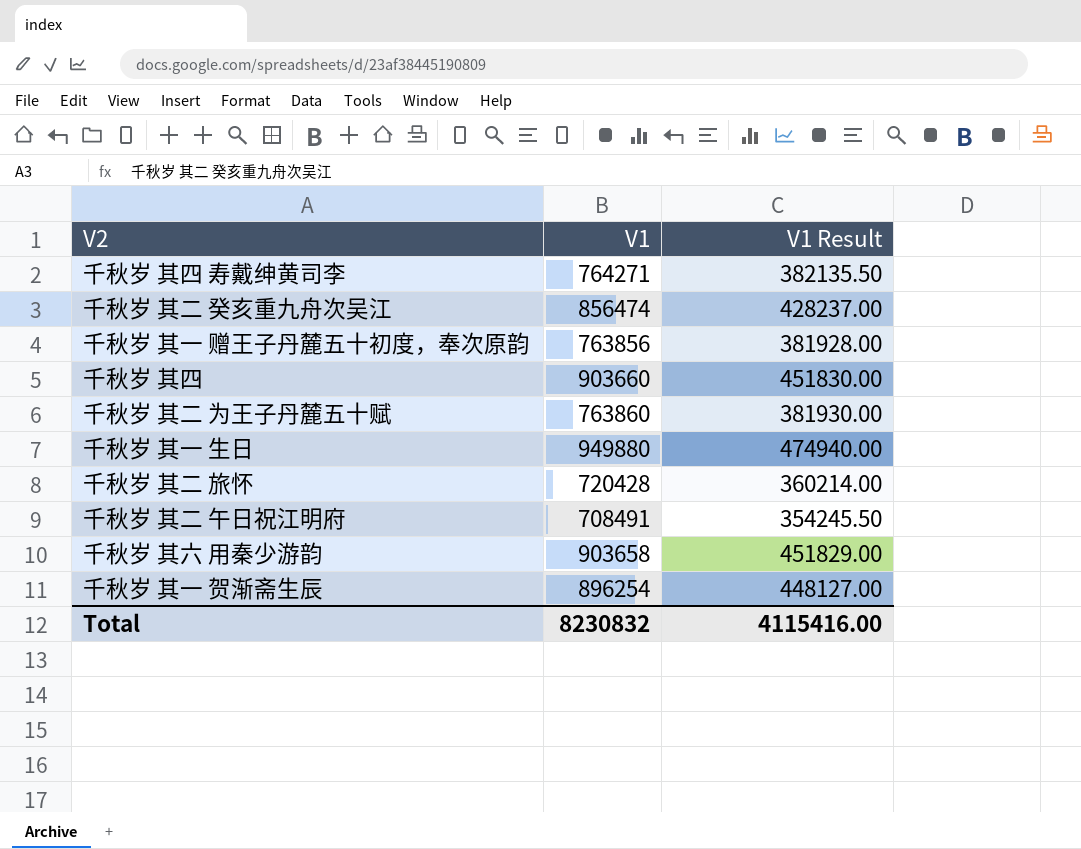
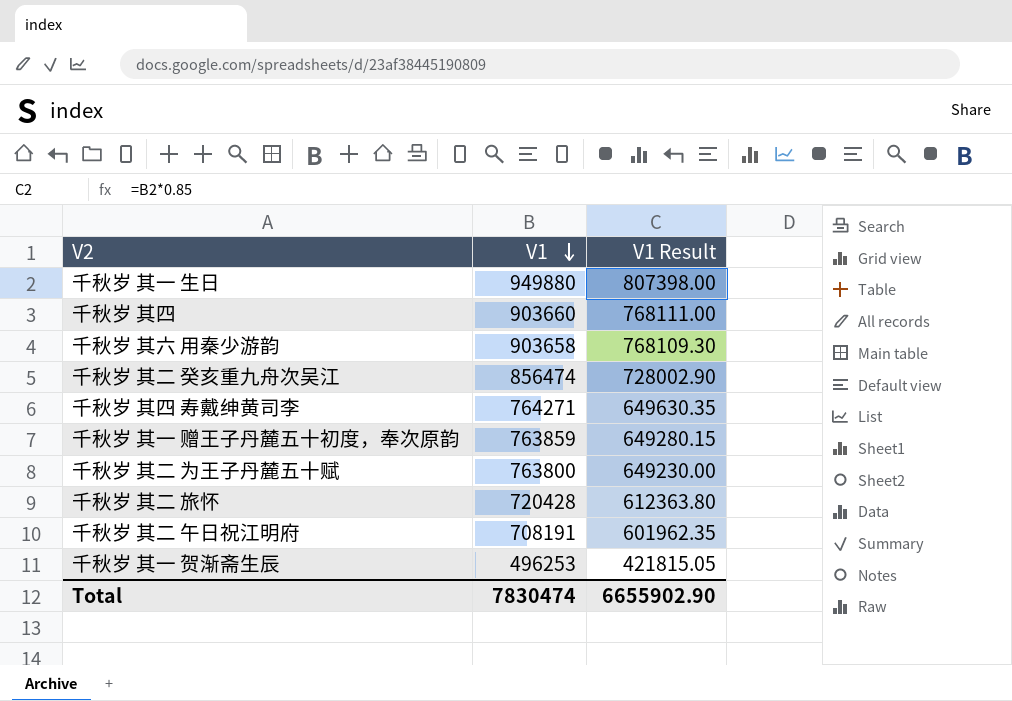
row order: none -> V1 descending
column V1 Result | formula: [V1] * 0.5 -> [V1] * 0.85
千秋岁 其一 赠王子丹麓五十初度，奉次原韵 | V1: 763856 -> 763859
千秋岁 其二 为王子丹麓五十赋 | V1: 763860 -> 763800
千秋岁 其二 午日祝江明府 | V1: 708491 -> 708191
千秋岁 其一 贺渐斋生辰 | V1: 896254 -> 496253
Total | V1: 8230832 -> 7830474
Total | V1 Result: 4115416.00 -> 6655902.90

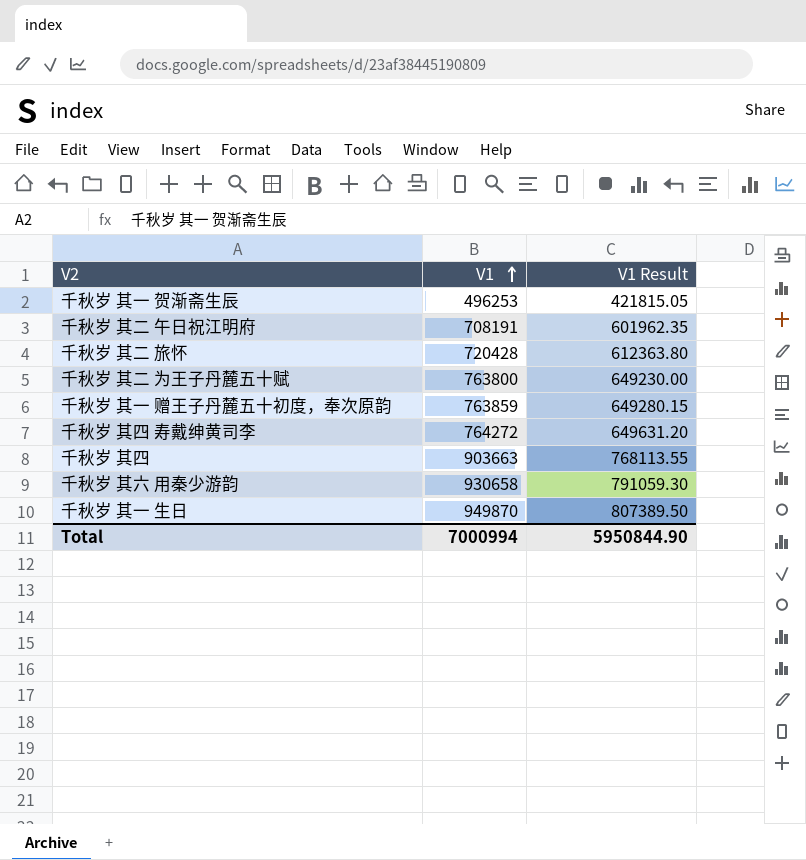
row order: V1 descending -> V1 ascending
row 千秋岁 其二 癸亥重九舟次吴江: 856474 | 728002.90 -> none
千秋岁 其四 寿戴绅黄司李 | V1: 764271 -> 764272
千秋岁 其四 寿戴绅黄司李 | V1 Result: 649630.35 -> 649631.20
千秋岁 其四 | V1: 903660 -> 903663
千秋岁 其四 | V1 Result: 768111.00 -> 768113.55
千秋岁 其六 用秦少游韵 | V1: 903658 -> 930658
千秋岁 其六 用秦少游韵 | V1 Result: 768109.30 -> 791059.30
千秋岁 其一 生日 | V1: 949880 -> 949870
千秋岁 其一 生日 | V1 Result: 807398.00 -> 807389.50
Total | V1: 7830474 -> 7000994
Total | V1 Result: 6655902.90 -> 5950844.90

